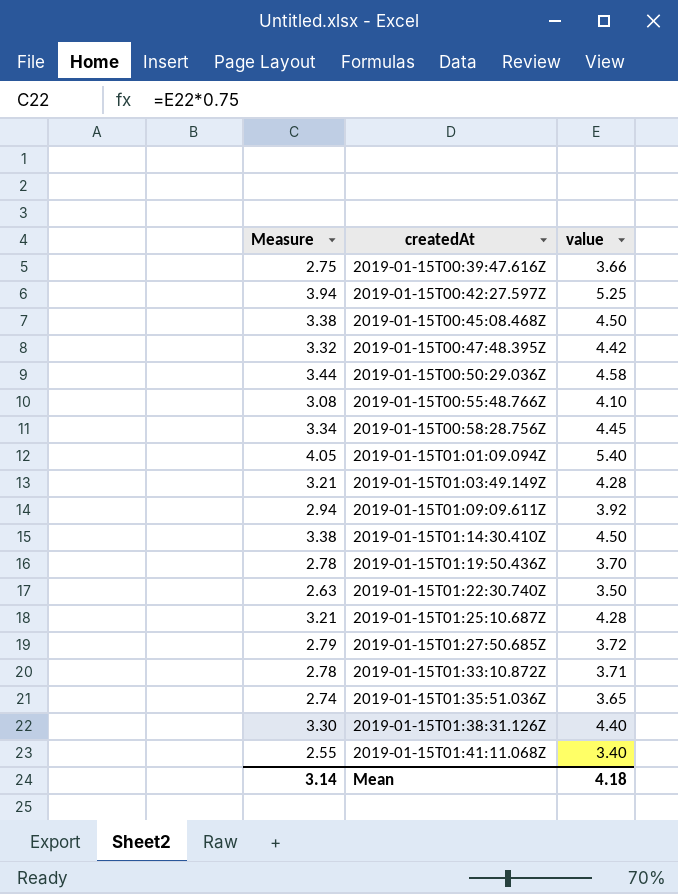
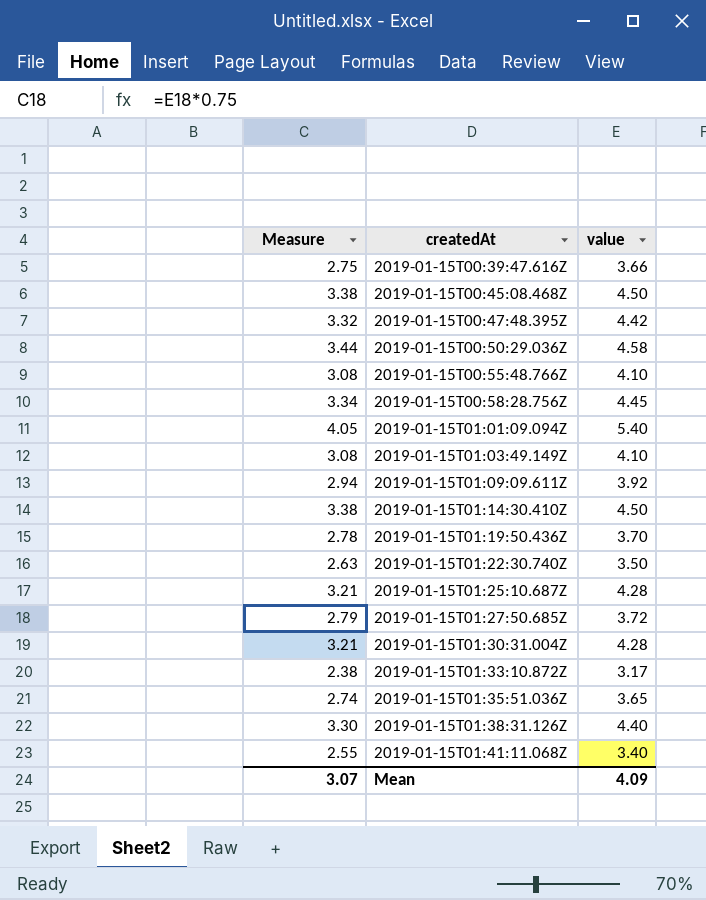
row 2019-01-15T00:42:27.597Z: 3.94 | 5.25 -> none
2019-01-15T01:03:49.149Z | Measure: 3.21 -> 3.08
2019-01-15T01:03:49.149Z | value: 4.28 -> 4.10
row 2019-01-15T01:30:31.004Z: none -> 3.21 | 4.28
2019-01-15T01:33:10.872Z | Measure: 2.78 -> 2.38
2019-01-15T01:33:10.872Z | value: 3.71 -> 3.17
Mean | Measure: 3.14 -> 3.07
Mean | value: 4.18 -> 4.09

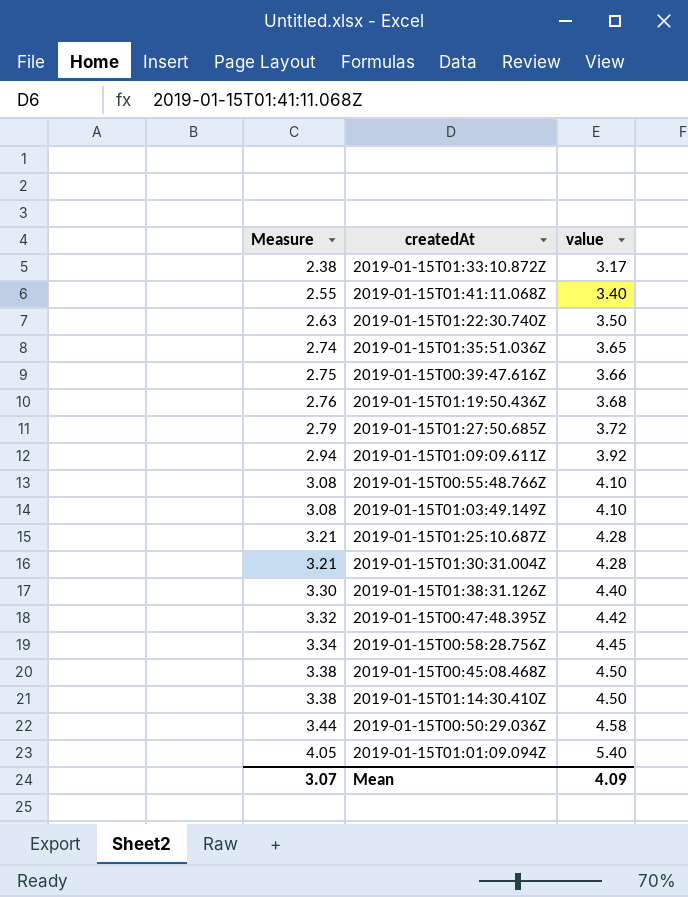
row order: createdAt ascending -> Measure ascending
2019-01-15T01:19:50.436Z | Measure: 2.78 -> 2.76
2019-01-15T01:19:50.436Z | value: 3.70 -> 3.68

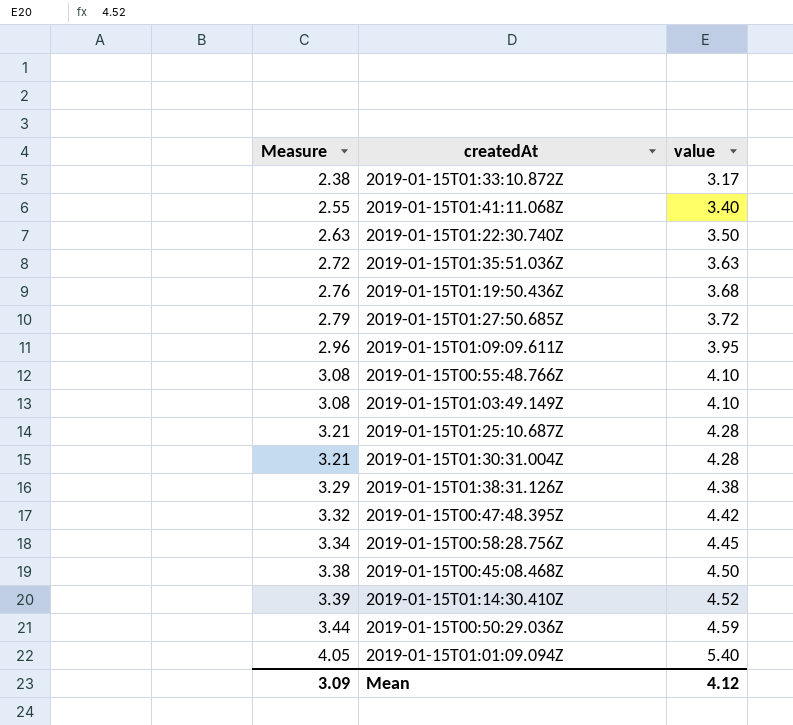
row 2019-01-15T00:39:47.616Z: 2.75 | 3.66 -> none
2019-01-15T01:35:51.036Z | Measure: 2.74 -> 2.72
2019-01-15T01:35:51.036Z | value: 3.65 -> 3.63
2019-01-15T01:09:09.611Z | Measure: 2.94 -> 2.96
2019-01-15T01:09:09.611Z | value: 3.92 -> 3.95
2019-01-15T01:38:31.126Z | Measure: 3.30 -> 3.29
2019-01-15T01:38:31.126Z | value: 4.40 -> 4.38
2019-01-15T01:14:30.410Z | Measure: 3.38 -> 3.39
2019-01-15T01:14:30.410Z | value: 4.50 -> 4.52
2019-01-15T00:50:29.036Z | value: 4.58 -> 4.59
Mean | Measure: 3.07 -> 3.09
Mean | value: 4.09 -> 4.12

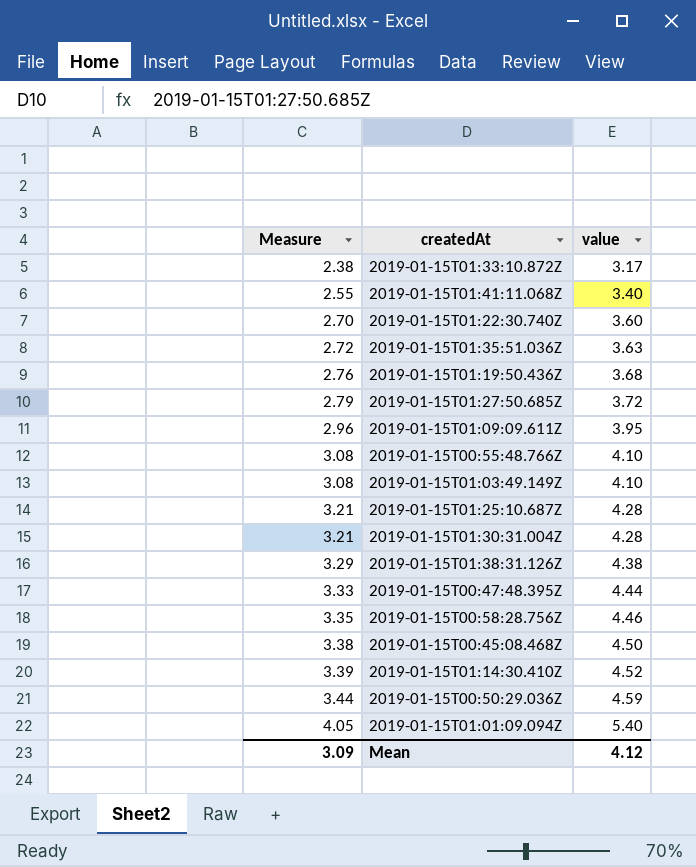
2019-01-15T01:22:30.740Z | Measure: 2.63 -> 2.70
2019-01-15T01:22:30.740Z | value: 3.50 -> 3.60
2019-01-15T00:47:48.395Z | Measure: 3.32 -> 3.33
2019-01-15T00:47:48.395Z | value: 4.42 -> 4.44
2019-01-15T00:58:28.756Z | Measure: 3.34 -> 3.35
2019-01-15T00:58:28.756Z | value: 4.45 -> 4.46

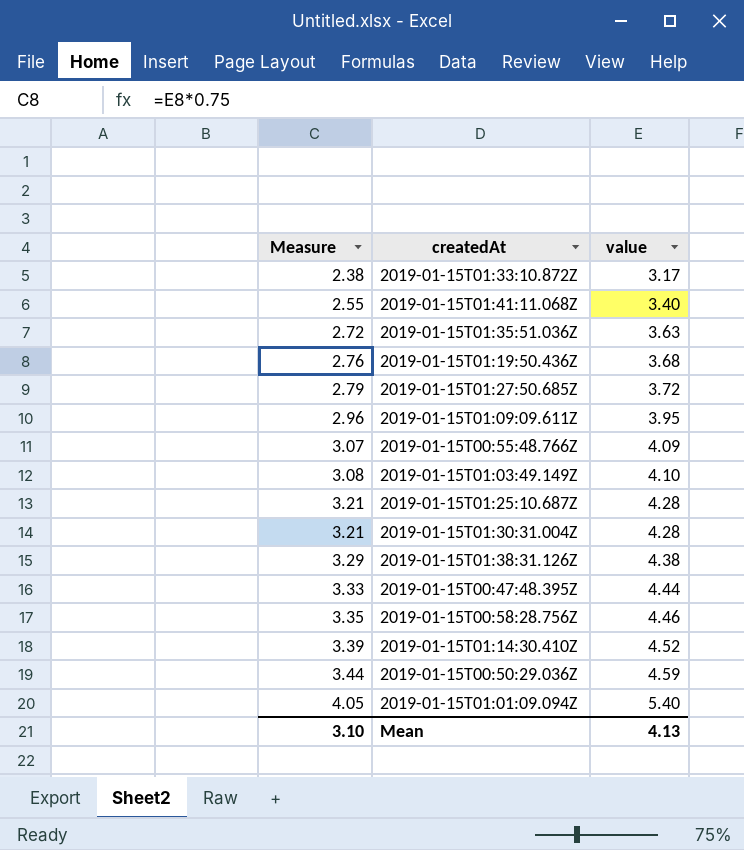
row 2019-01-15T01:22:30.740Z: 2.70 | 3.60 -> none
row 2019-01-15T00:45:08.468Z: 3.38 | 4.50 -> none
2019-01-15T00:55:48.766Z | Measure: 3.08 -> 3.07
2019-01-15T00:55:48.766Z | value: 4.10 -> 4.09
Mean | Measure: 3.09 -> 3.10
Mean | value: 4.12 -> 4.13

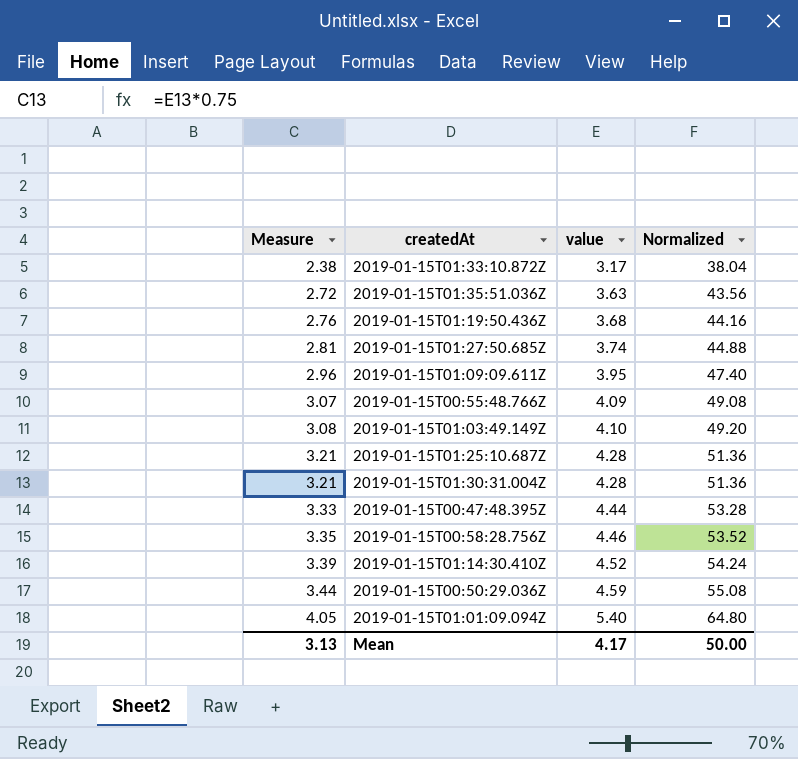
column Normalized | formula: none -> [value] * 12
row 2019-01-15T01:41:11.068Z: 2.55 | 3.40 -> none
row 2019-01-15T01:38:31.126Z: 3.29 | 4.38 -> none
2019-01-15T01:27:50.685Z | Measure: 2.79 -> 2.81
2019-01-15T01:27:50.685Z | value: 3.72 -> 3.74
Mean | Measure: 3.10 -> 3.13
Mean | value: 4.13 -> 4.17

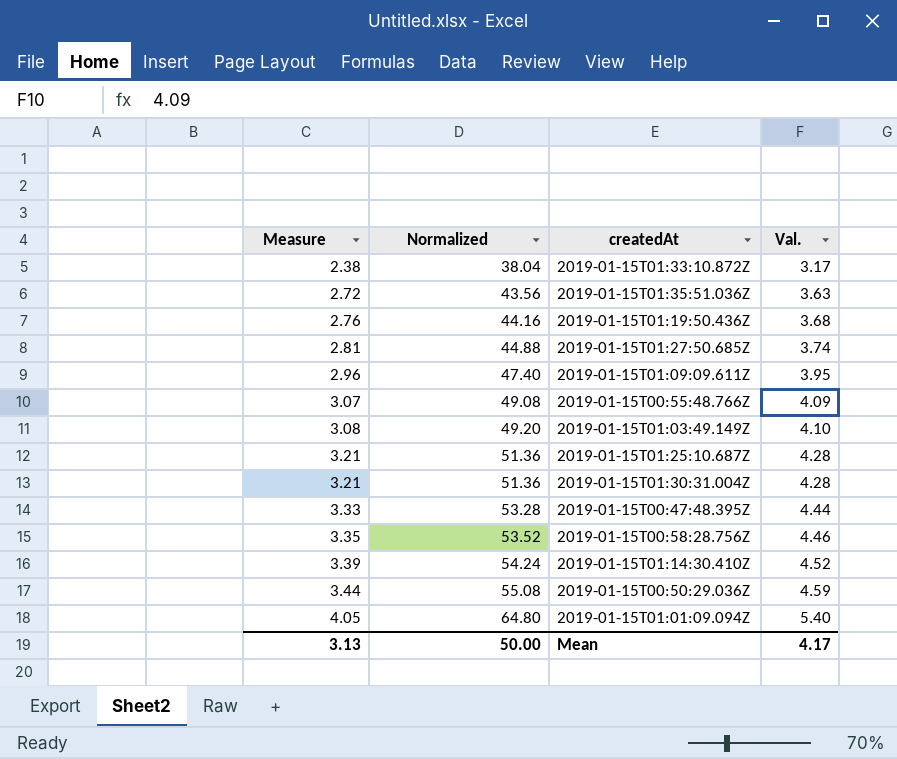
column Normalized | position: 4 -> 2
column name: value -> Val.

